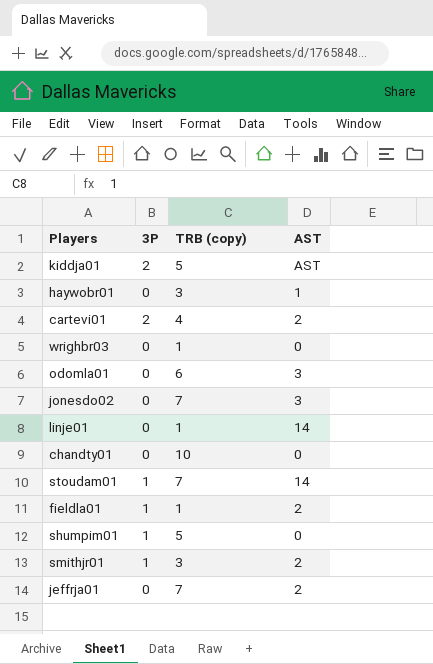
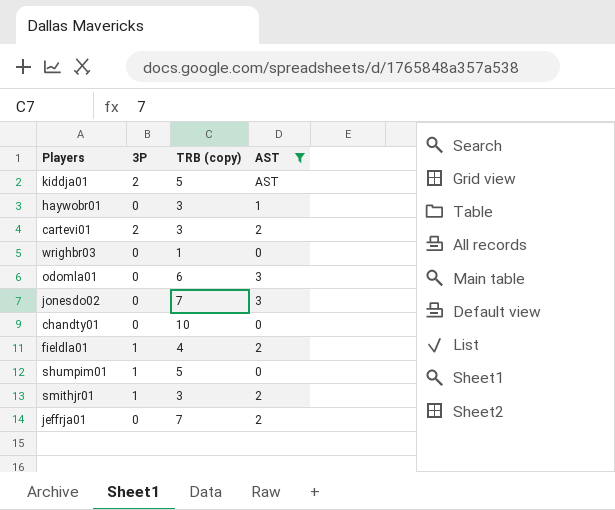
filter: none -> AST != 14
cartevi01 | TRB (copy): 4 -> 3
fieldla01 | TRB (copy): 1 -> 4

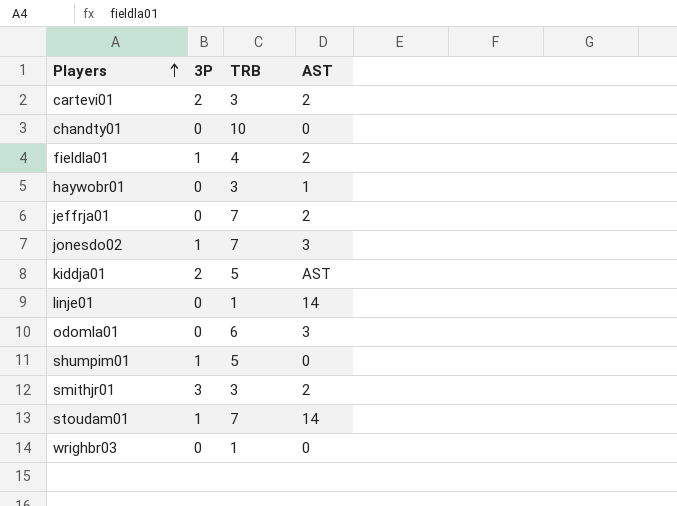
filter: AST != 14 -> none
row order: none -> Players ascending
column name: TRB (copy) -> TRB
jonesdo02 | 3P: 0 -> 1
smithjr01 | 3P: 1 -> 3

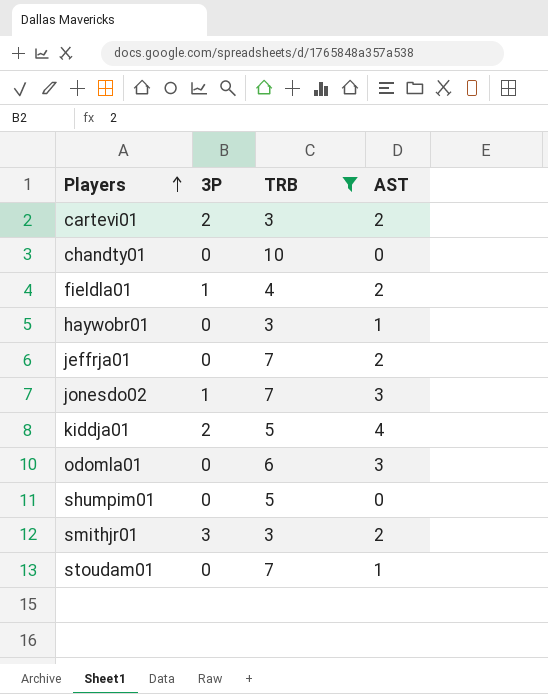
filter: none -> TRB != 1
kiddja01 | AST: AST -> 4
shumpim01 | 3P: 1 -> 0
stoudam01 | 3P: 1 -> 0
stoudam01 | AST: 14 -> 1

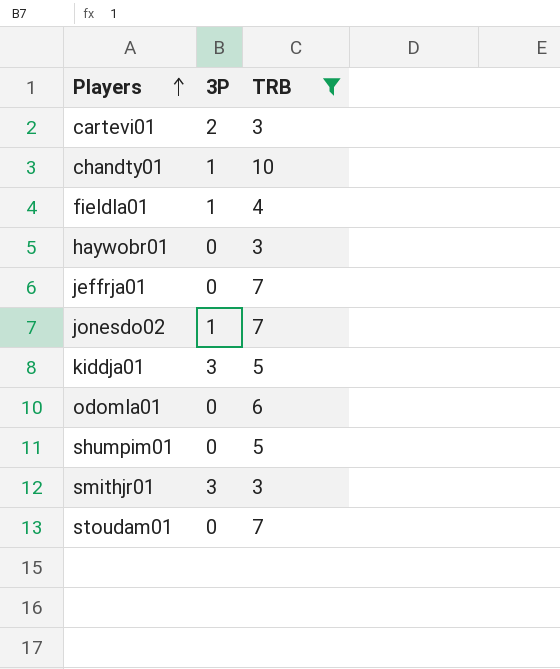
column AST | position: 4 -> none
chandty01 | 3P: 0 -> 1
kiddja01 | 3P: 2 -> 3

